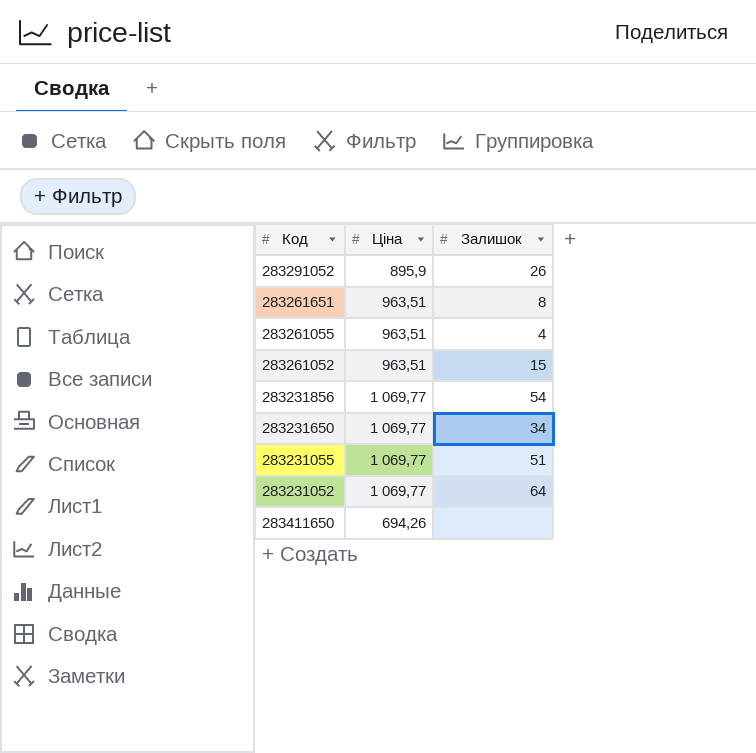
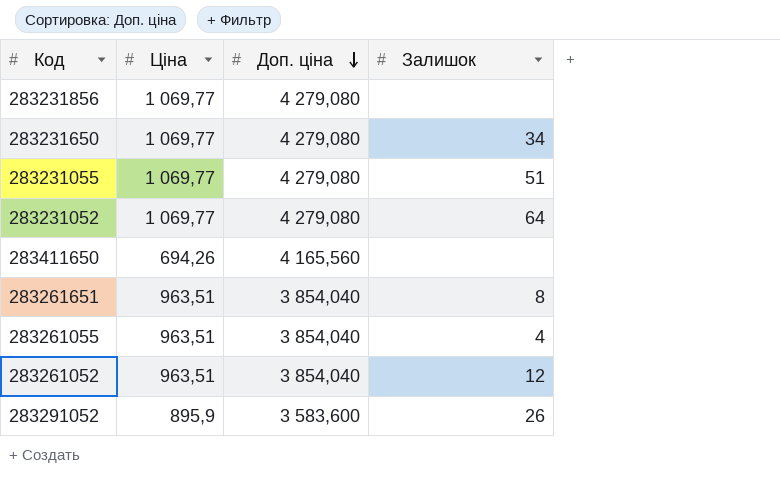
row order: none -> Доп. ціна descending
column Доп. ціна | position: none -> 3
283231856 | Залишок: 54 -> none
283261052 | Залишок: 15 -> 12

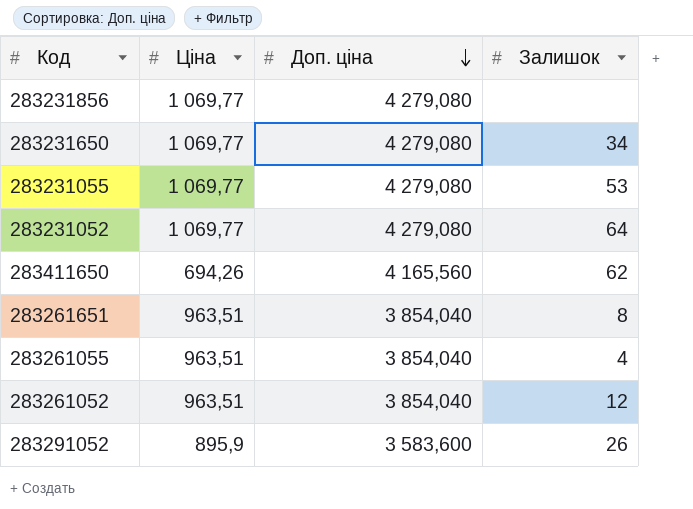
283231055 | Залишок: 51 -> 53
283411650 | Залишок: none -> 62

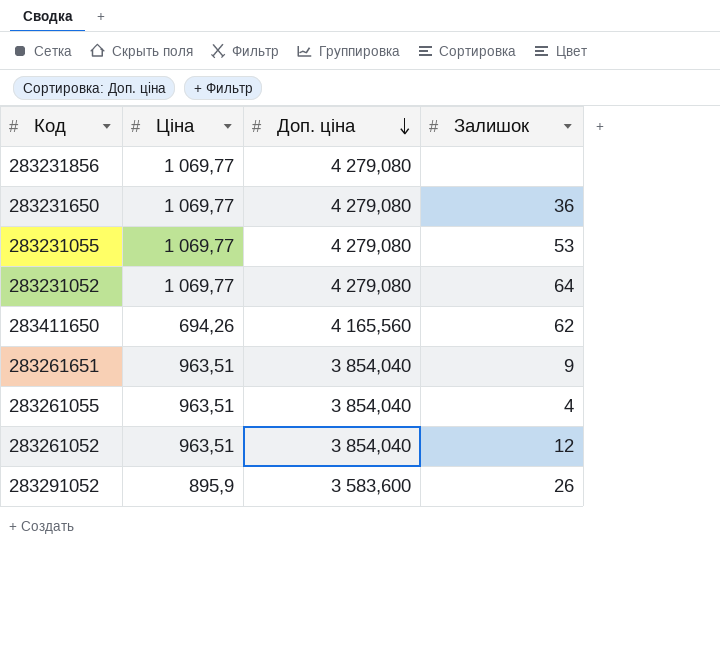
283231650 | Залишок: 34 -> 36
283261651 | Залишок: 8 -> 9

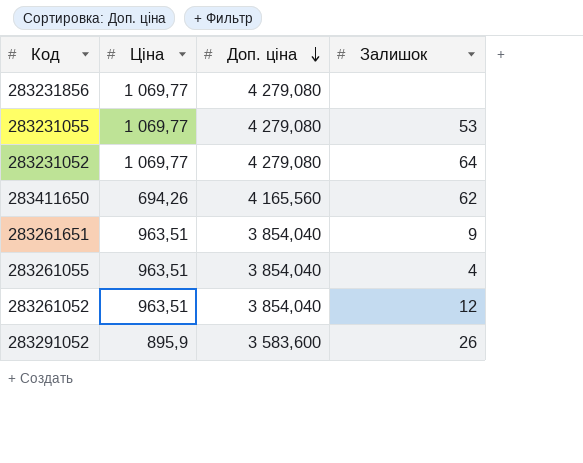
row 283231650: 1 069,77 | 4 279,080 | 36 -> none

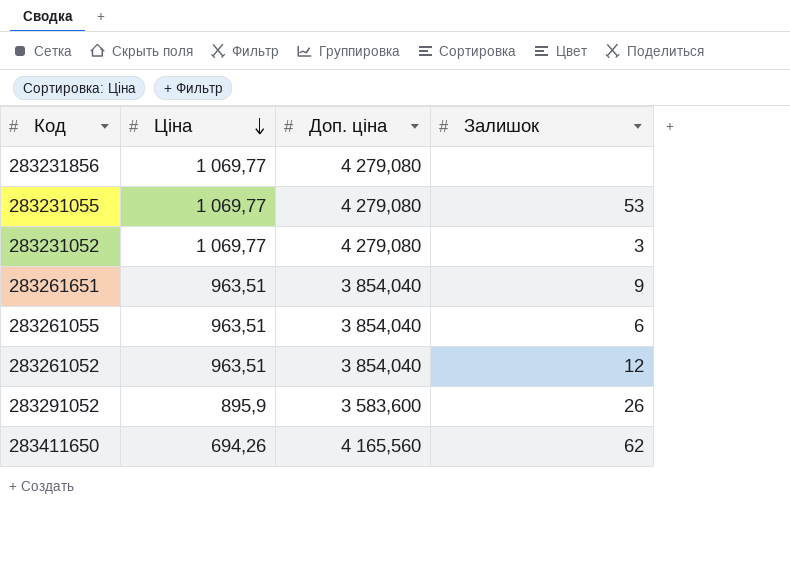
row order: Доп. ціна descending -> Ціна descending
283231052 | Залишок: 64 -> 3
283261055 | Залишок: 4 -> 6

